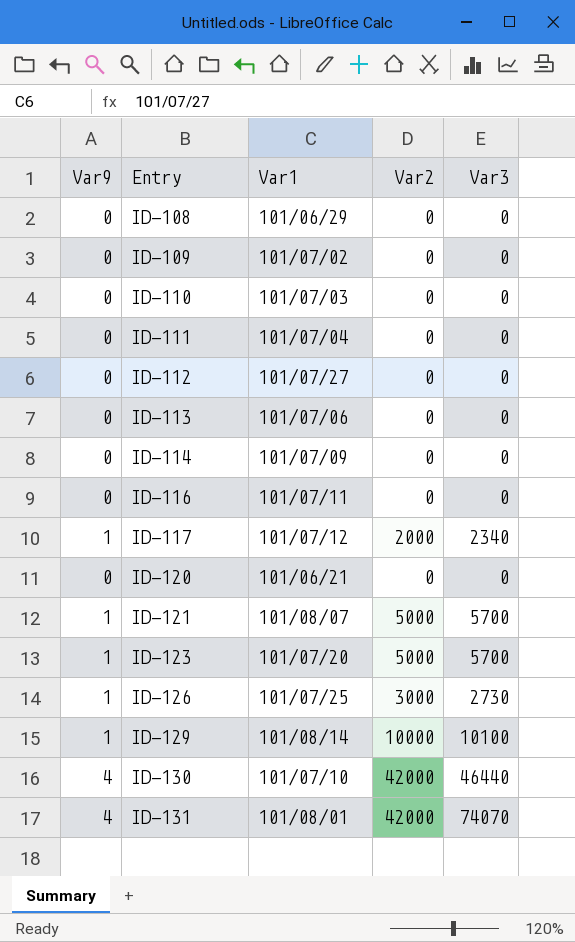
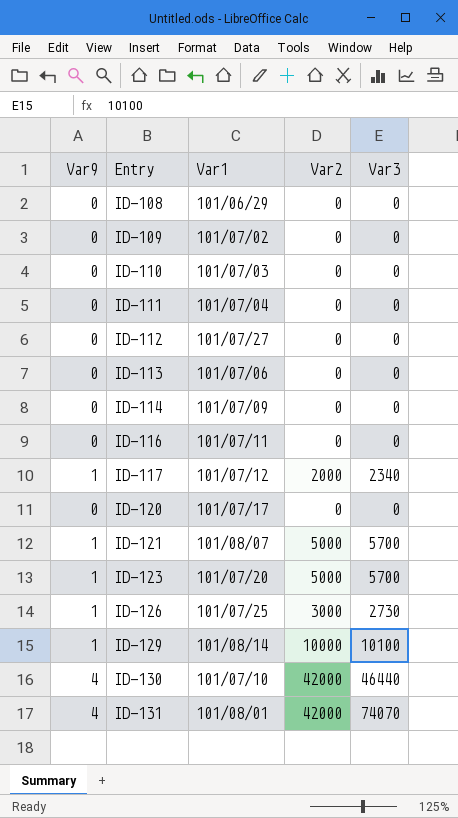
ID-120 | Var1: 101/06/21 -> 101/07/17

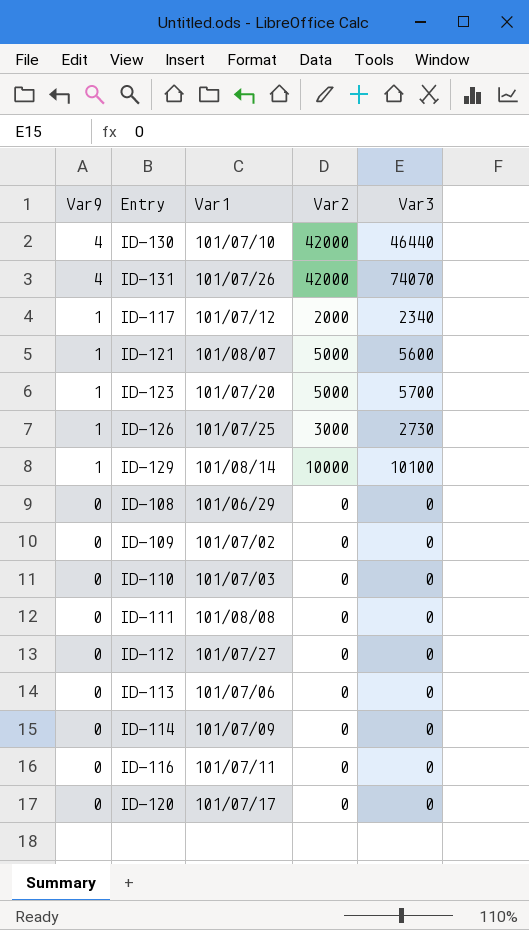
row order: Entry ascending -> Var9 descending
ID-131 | Var1: 101/08/01 -> 101/07/26
ID-121 | Var3: 5700 -> 5600
ID-111 | Var1: 101/07/04 -> 101/08/08

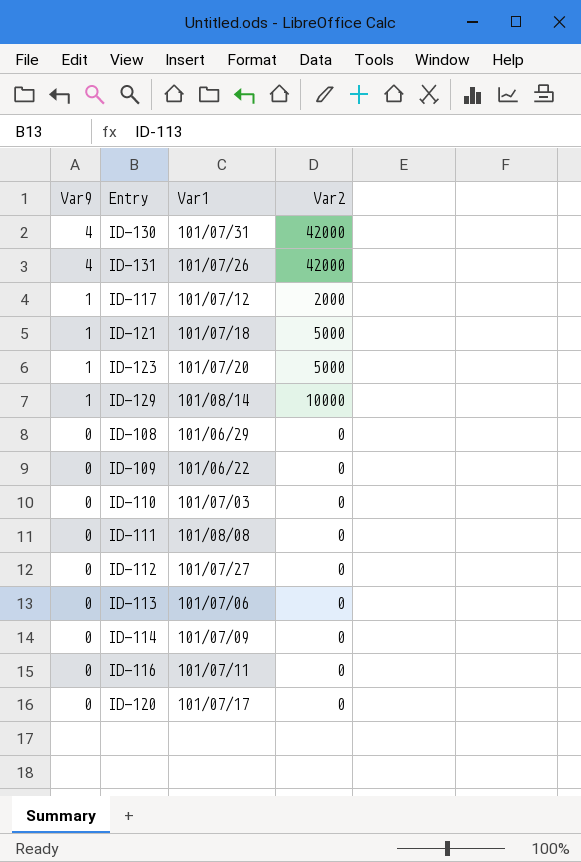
column Var3 | position: 5 -> none
row ID-126: 1 | 101/07/25 | 3000 | 2730 -> none
ID-130 | Var1: 101/07/10 -> 101/07/31
ID-121 | Var1: 101/08/07 -> 101/07/18
ID-109 | Var1: 101/07/02 -> 101/06/22

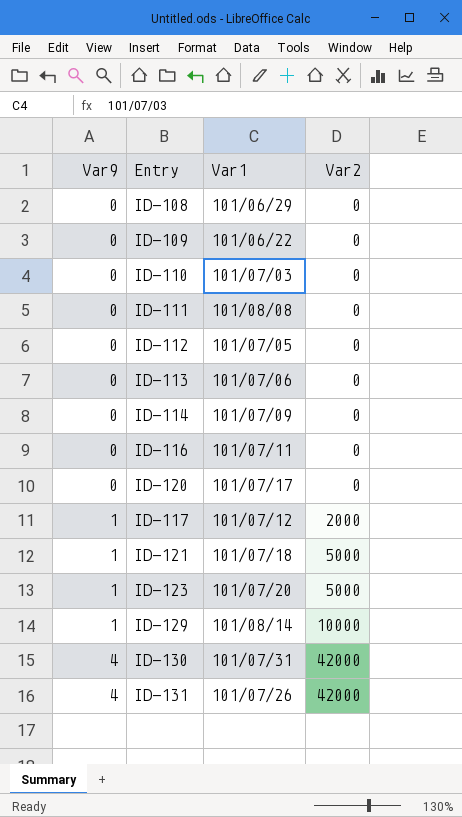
row order: Var9 descending -> Var9 ascending
ID-112 | Var1: 101/07/27 -> 101/07/05

